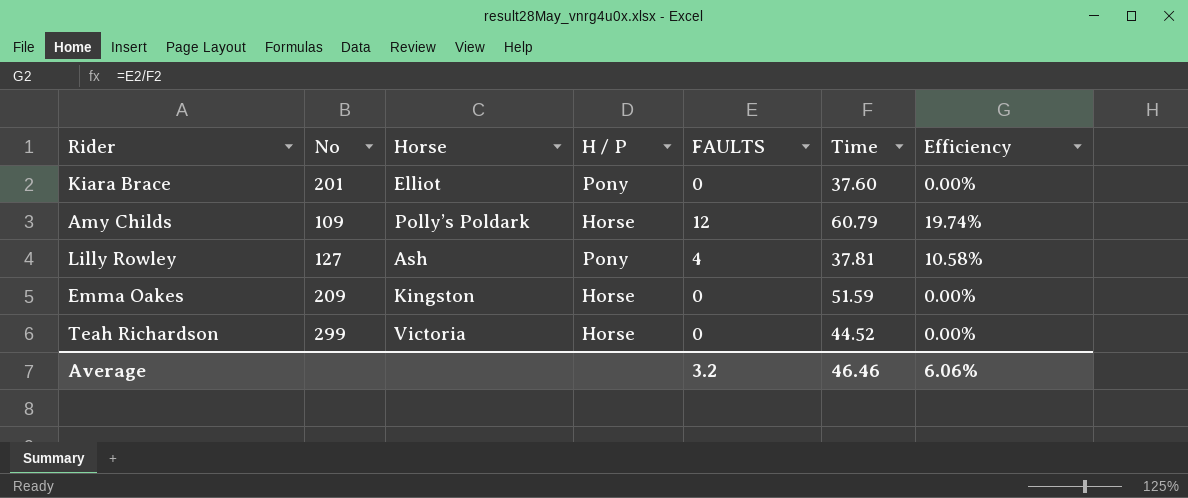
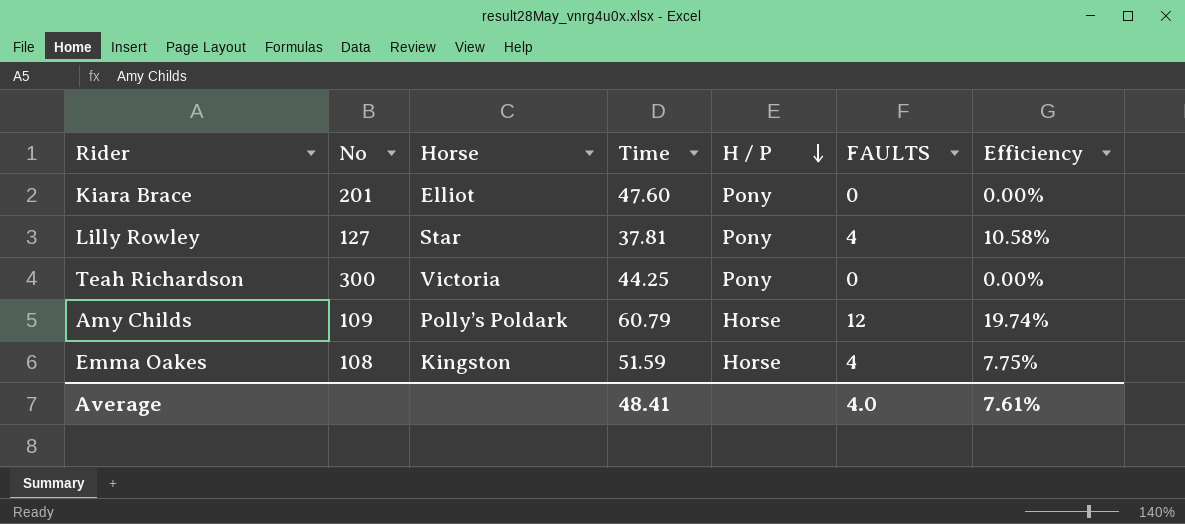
row order: none -> H / P descending
column Time | position: 6 -> 4
Kiara Brace | Time: 37.60 -> 47.60
Lilly Rowley | Horse: Ash -> Star
Teah Richardson | No: 299 -> 300
Teah Richardson | Time: 44.52 -> 44.25
Teah Richardson | H / P: Horse -> Pony
Emma Oakes | No: 209 -> 108
Emma Oakes | FAULTS: 0 -> 4
Emma Oakes | Efficiency: 0.00% -> 7.75%
Average | Time: 46.46 -> 48.41
Average | FAULTS: 3.2 -> 4.0
Average | Efficiency: 6.06% -> 7.61%

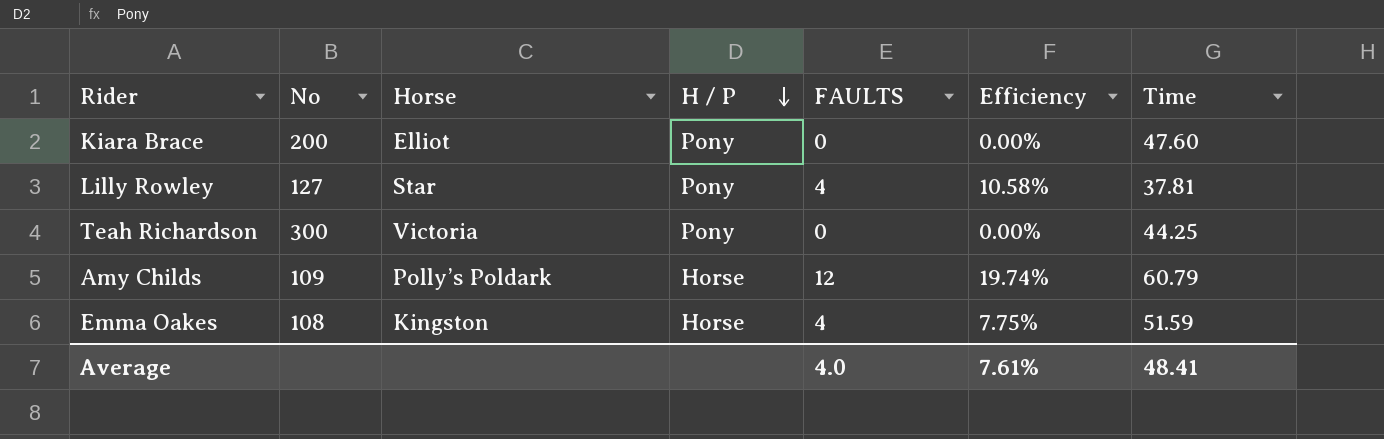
column Time | position: 4 -> 7
Kiara Brace | No: 201 -> 200

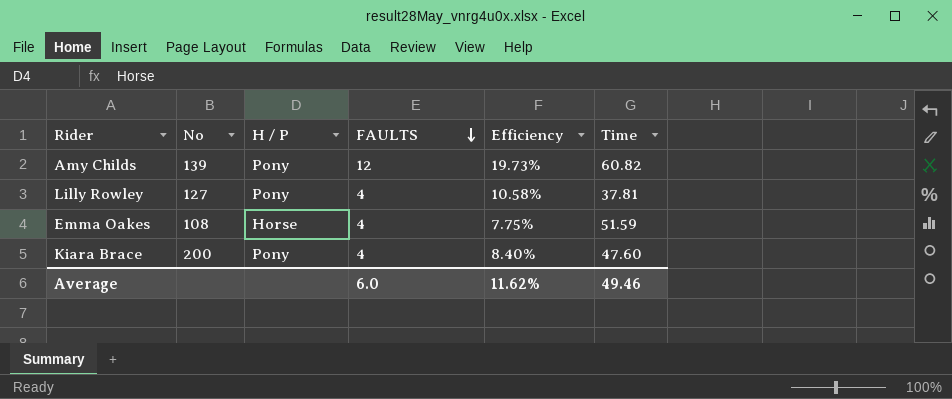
row order: H / P descending -> FAULTS descending
column Horse | position: 3 -> none
row Teah Richardson: 300 | Victoria | Pony | 0 | 0.00% | 44.25 -> none
Amy Childs | No: 109 -> 139
Amy Childs | H / P: Horse -> Pony
Amy Childs | Efficiency: 19.74% -> 19.73%
Amy Childs | Time: 60.79 -> 60.82
Kiara Brace | FAULTS: 0 -> 4
Kiara Brace | Efficiency: 0.00% -> 8.40%
Average | FAULTS: 4.0 -> 6.0
Average | Efficiency: 7.61% -> 11.62%
Average | Time: 48.41 -> 49.46

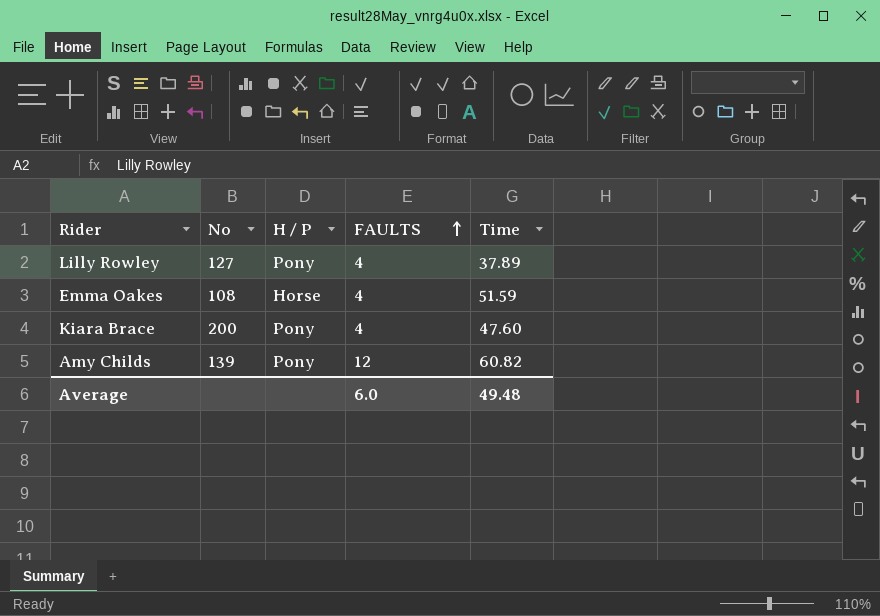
row order: FAULTS descending -> FAULTS ascending
column Efficiency | formula: [FAULTS] / [Time] -> none
Lilly Rowley | Time: 37.81 -> 37.89
Average | Time: 49.46 -> 49.48

